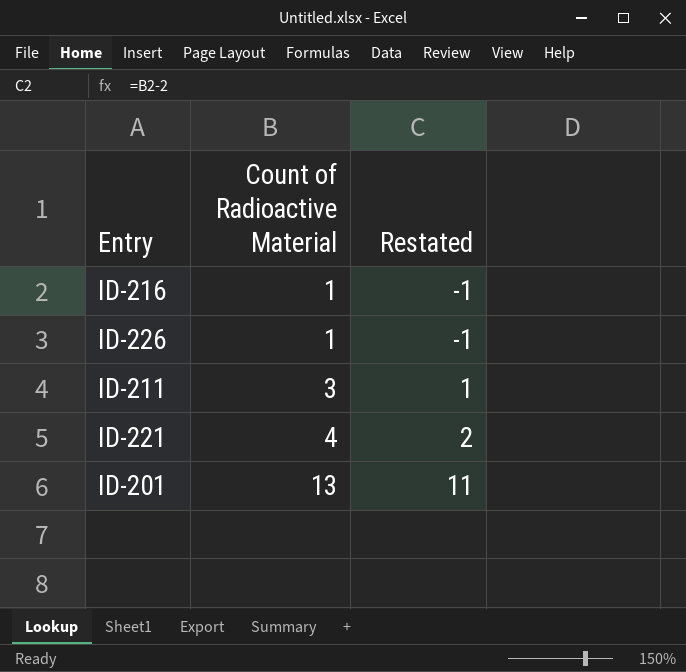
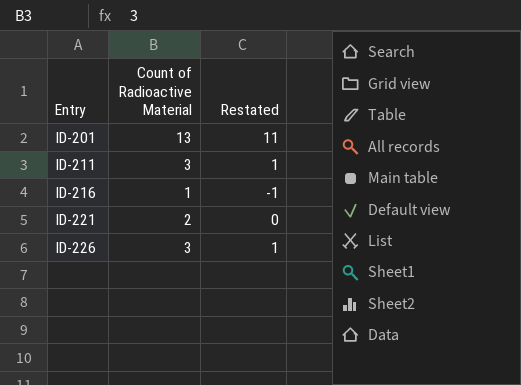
row order: Count of Radioactive Material ascending -> Entry ascending
ID-221 | Count of Radioactive Material: 4 -> 2
ID-221 | Restated: 2 -> 0
ID-226 | Count of Radioactive Material: 1 -> 3
ID-226 | Restated: -1 -> 1

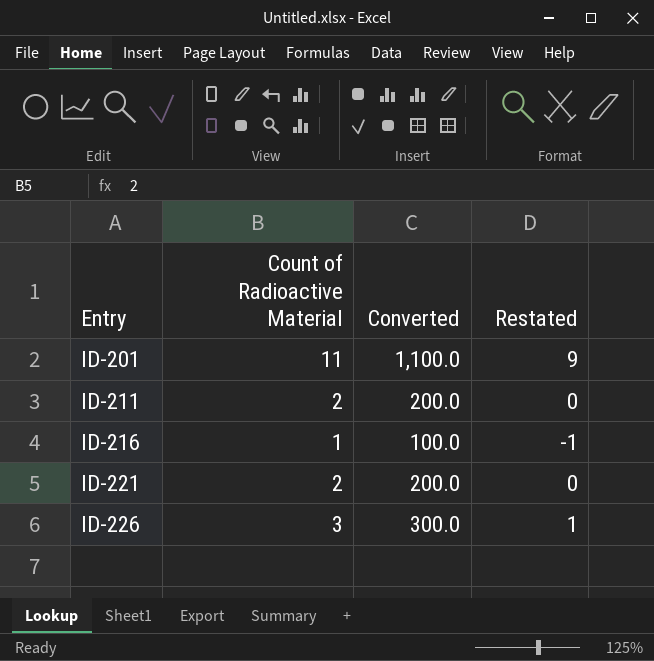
column Converted | formula: none -> [Count of Radioactive Material] * 100
ID-201 | Count of Radioactive Material: 13 -> 11
ID-201 | Restated: 11 -> 9
ID-211 | Count of Radioactive Material: 3 -> 2
ID-211 | Restated: 1 -> 0

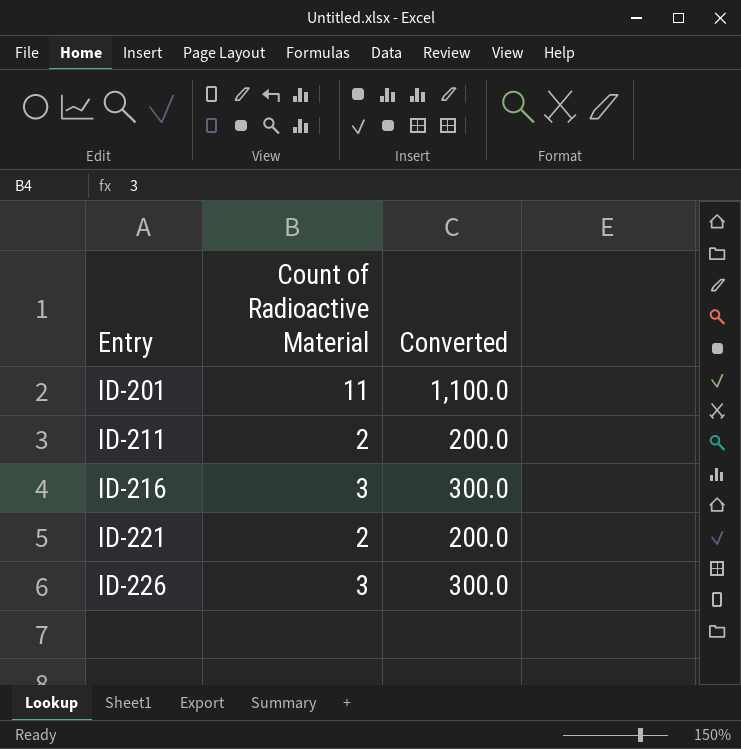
column Restated | formula: [Count of Radioactive Material] - 2 -> none
ID-216 | Count of Radioactive Material: 1 -> 3
ID-216 | Converted: 100.0 -> 300.0

